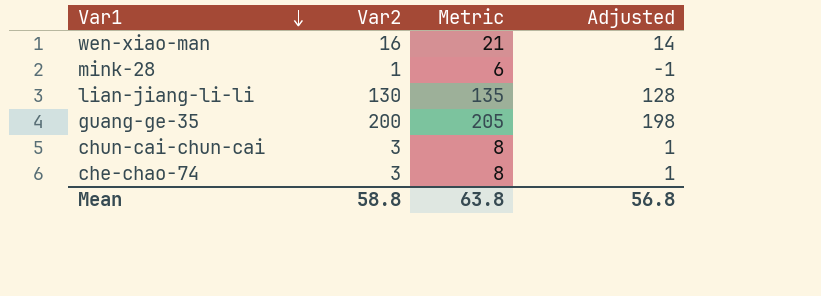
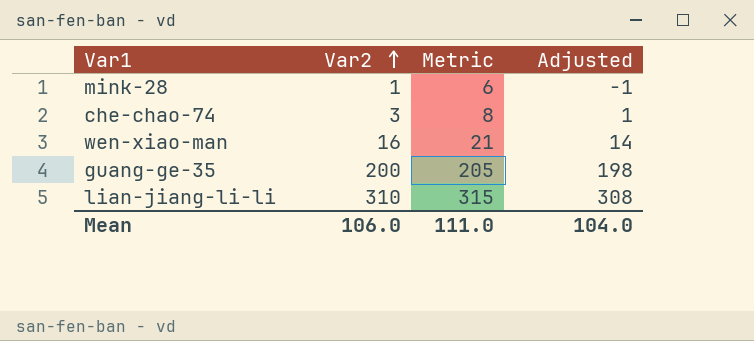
row order: Var1 descending -> Var2 ascending
row chun-cai-chun-cai: 3 | 8 | 1 -> none
lian-jiang-li-li | Var2: 130 -> 310
lian-jiang-li-li | Metric: 135 -> 315
lian-jiang-li-li | Adjusted: 128 -> 308
Mean | Var2: 58.8 -> 106.0
Mean | Metric: 63.8 -> 111.0
Mean | Adjusted: 56.8 -> 104.0

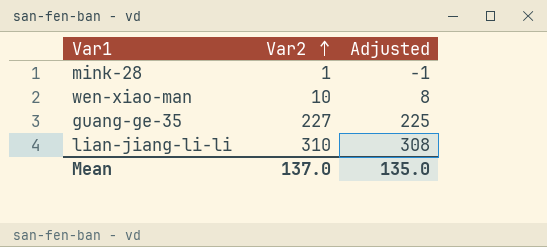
column Metric | formula: [Var2] + 5 -> none
row che-chao-74: 3 | 8 | 1 -> none
wen-xiao-man | Var2: 16 -> 10
wen-xiao-man | Adjusted: 14 -> 8
guang-ge-35 | Var2: 200 -> 227
guang-ge-35 | Adjusted: 198 -> 225
Mean | Var2: 106.0 -> 137.0
Mean | Adjusted: 104.0 -> 135.0

